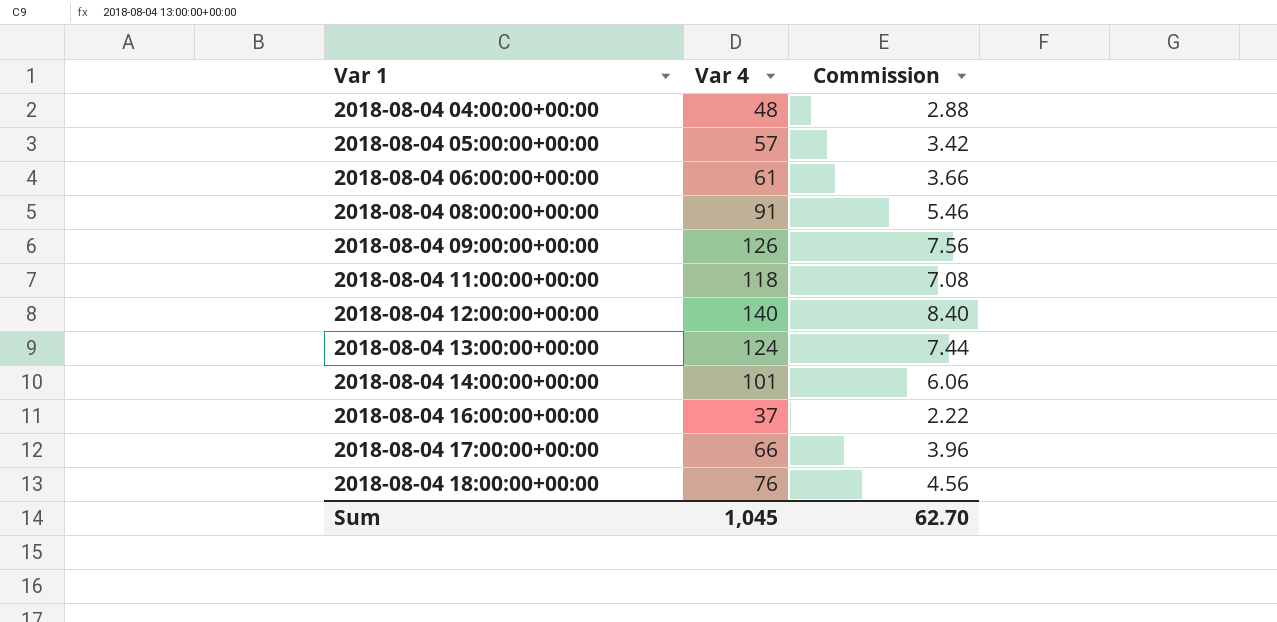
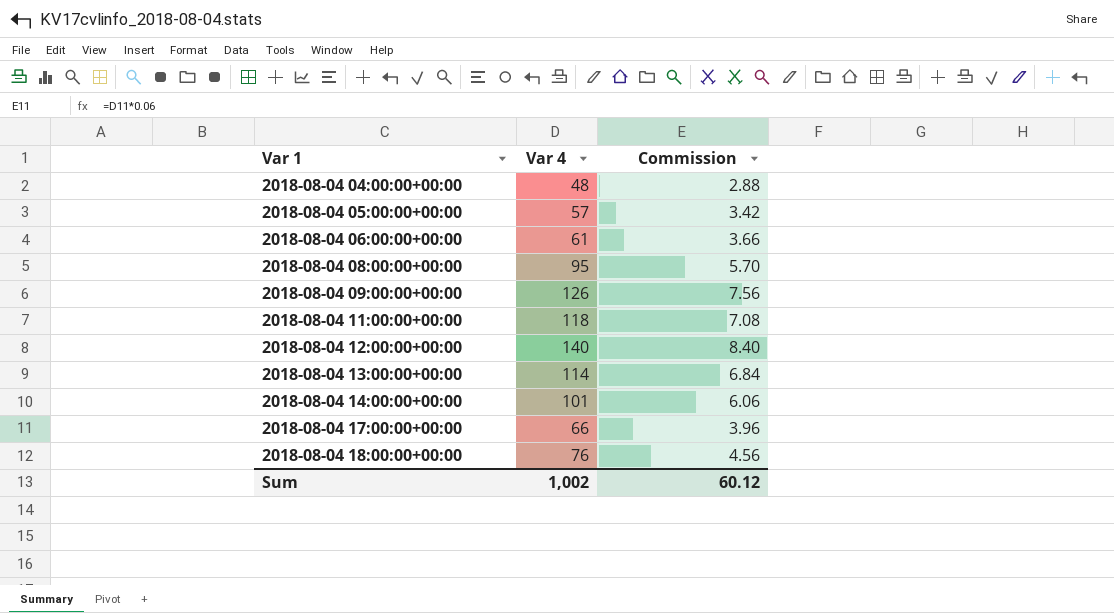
row 2018-08-04 16:00:00+00:00: 37 | 2.22 -> none
2018-08-04 08:00:00+00:00 | Var 4: 91 -> 95
2018-08-04 08:00:00+00:00 | Commission: 5.46 -> 5.70
2018-08-04 13:00:00+00:00 | Var 4: 124 -> 114
2018-08-04 13:00:00+00:00 | Commission: 7.44 -> 6.84
Sum | Var 4: 1,045 -> 1,002
Sum | Commission: 62.70 -> 60.12

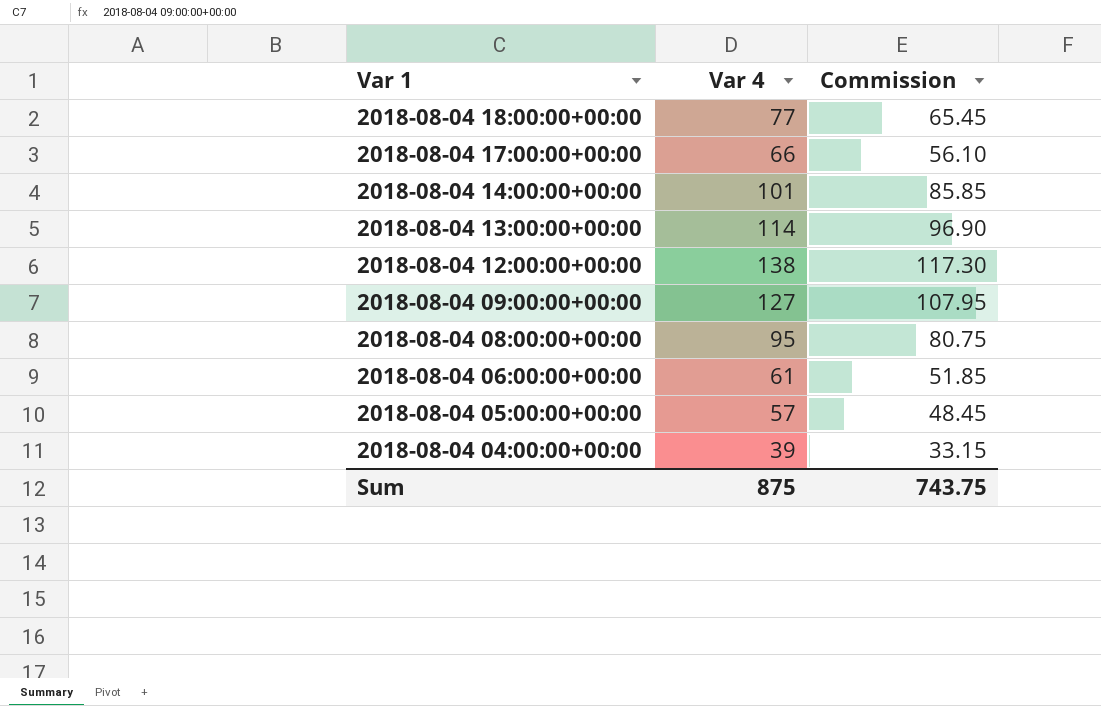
row order: Var 1 ascending -> Var 1 descending
column Commission | formula: [Var 4] * 0.06 -> [Var 4] * 0.85
row 2018-08-04 11:00:00+00:00: 118 | 7.08 -> none
2018-08-04 18:00:00+00:00 | Var 4: 76 -> 77
2018-08-04 12:00:00+00:00 | Var 4: 140 -> 138
2018-08-04 09:00:00+00:00 | Var 4: 126 -> 127
2018-08-04 04:00:00+00:00 | Var 4: 48 -> 39
Sum | Var 4: 1,002 -> 875
Sum | Commission: 60.12 -> 743.75

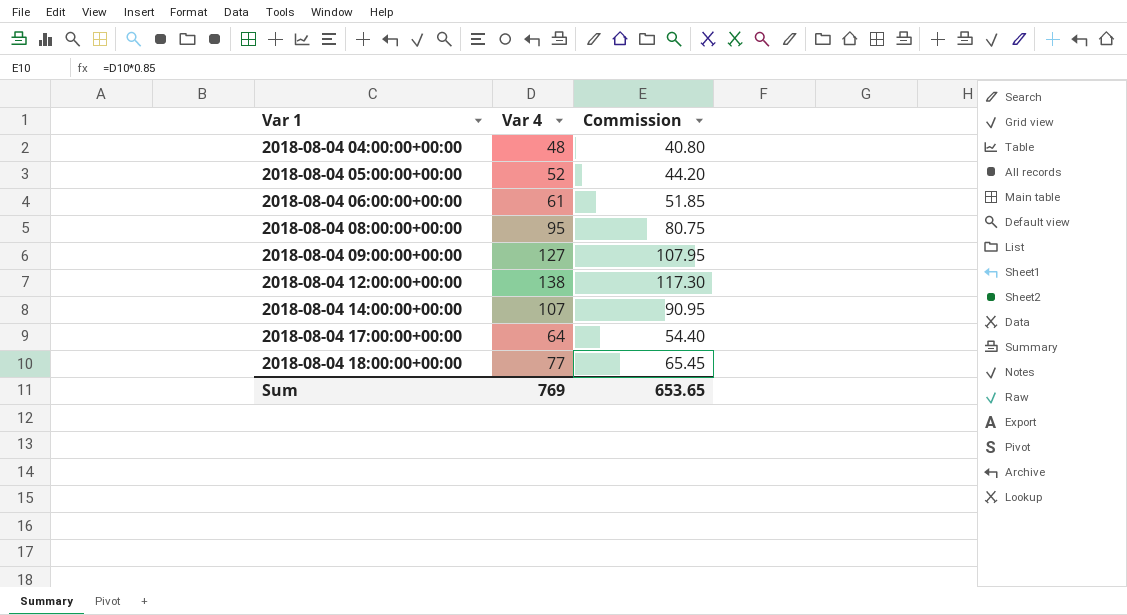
row order: Var 1 descending -> Var 1 ascending
row 2018-08-04 13:00:00+00:00: 114 | 96.90 -> none
2018-08-04 04:00:00+00:00 | Var 4: 39 -> 48
2018-08-04 04:00:00+00:00 | Commission: 33.15 -> 40.80
2018-08-04 05:00:00+00:00 | Var 4: 57 -> 52
2018-08-04 05:00:00+00:00 | Commission: 48.45 -> 44.20
2018-08-04 14:00:00+00:00 | Var 4: 101 -> 107
2018-08-04 14:00:00+00:00 | Commission: 85.85 -> 90.95
2018-08-04 17:00:00+00:00 | Var 4: 66 -> 64
2018-08-04 17:00:00+00:00 | Commission: 56.10 -> 54.40
Sum | Var 4: 875 -> 769
Sum | Commission: 743.75 -> 653.65

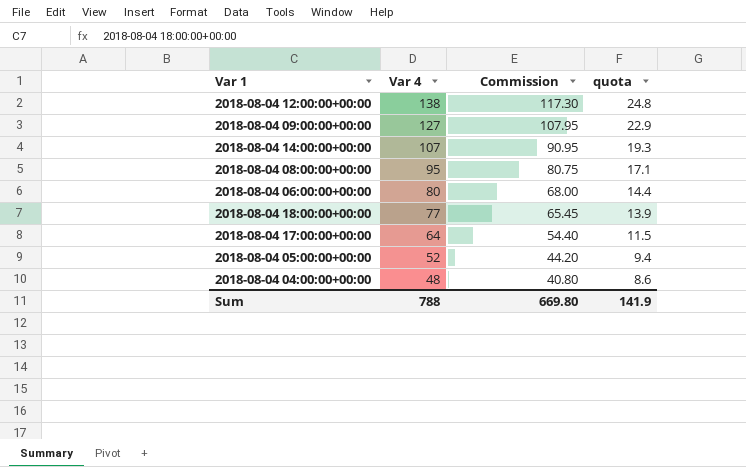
row order: Var 1 ascending -> Var 4 descending
column quota | formula: none -> [Var 4] * 0.18
2018-08-04 06:00:00+00:00 | Var 4: 61 -> 80
2018-08-04 06:00:00+00:00 | Commission: 51.85 -> 68.00
Sum | Var 4: 769 -> 788
Sum | Commission: 653.65 -> 669.80

